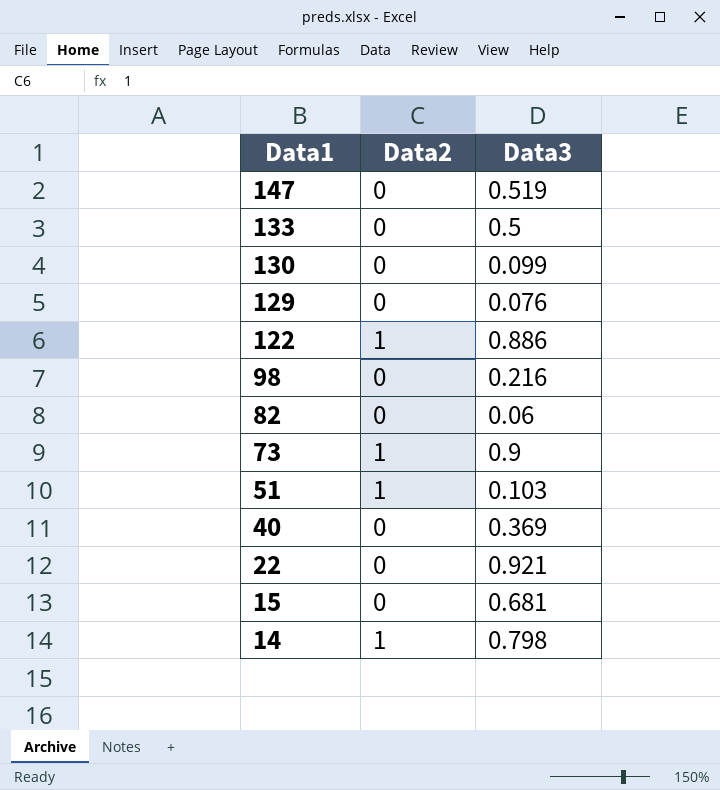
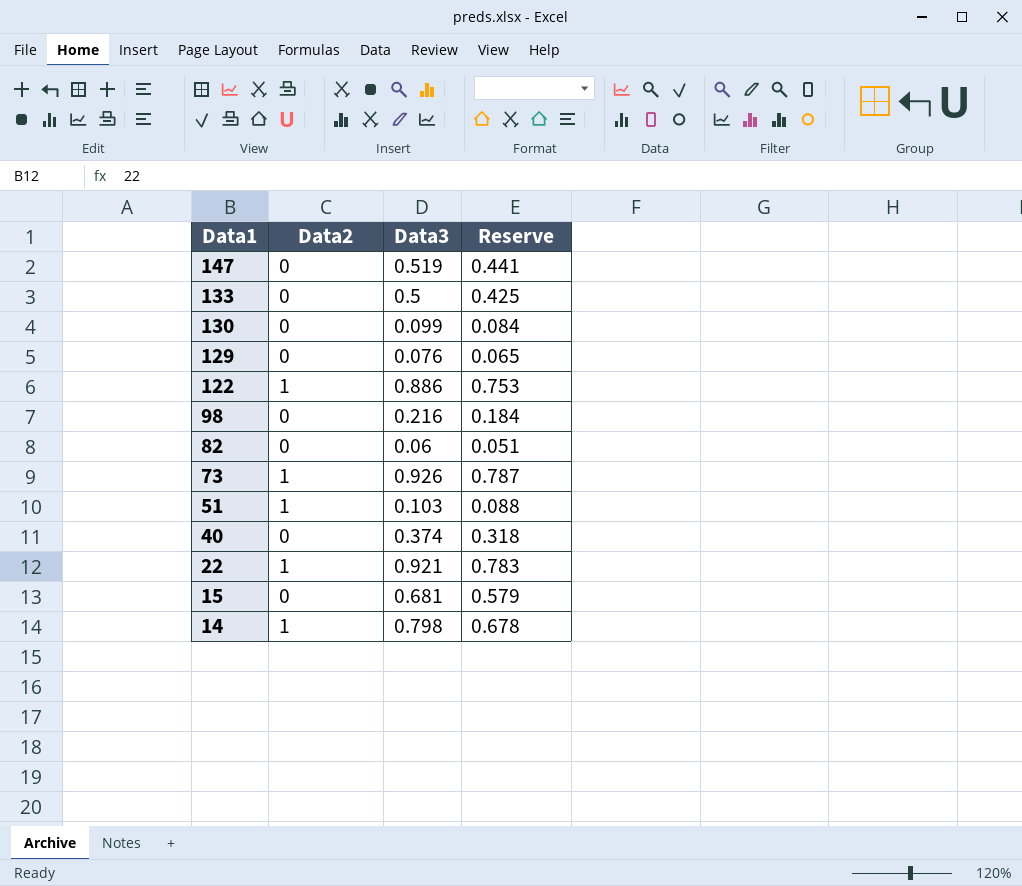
column Reserve | formula: none -> [Data3] * 0.85
73 | Data3: 0.9 -> 0.926
40 | Data3: 0.369 -> 0.374
22 | Data2: 0 -> 1

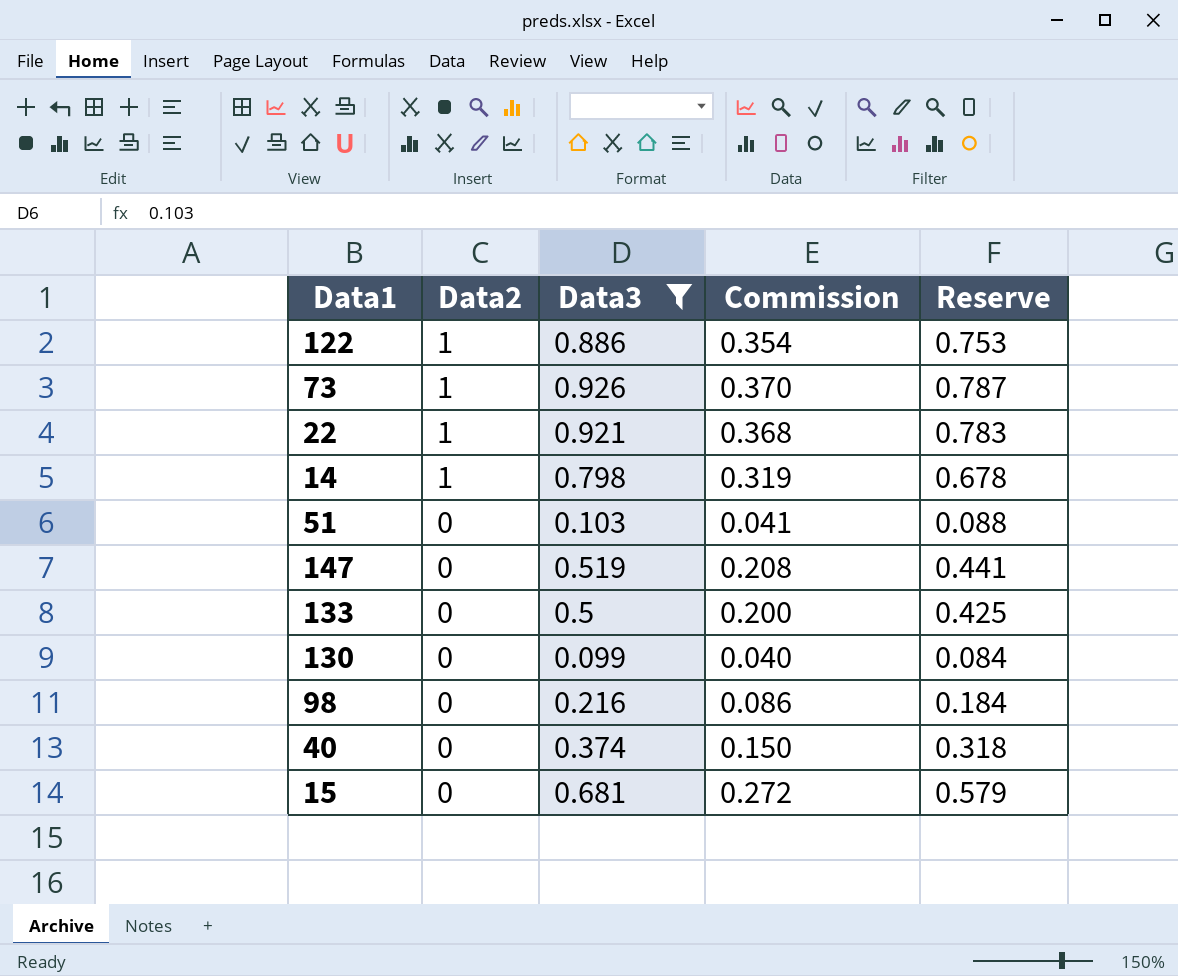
filter: none -> Data3 >= 0.099
row order: Data1 descending -> Data2 descending
column Commission | formula: none -> [Data3] * 0.4
51 | Data2: 1 -> 0

